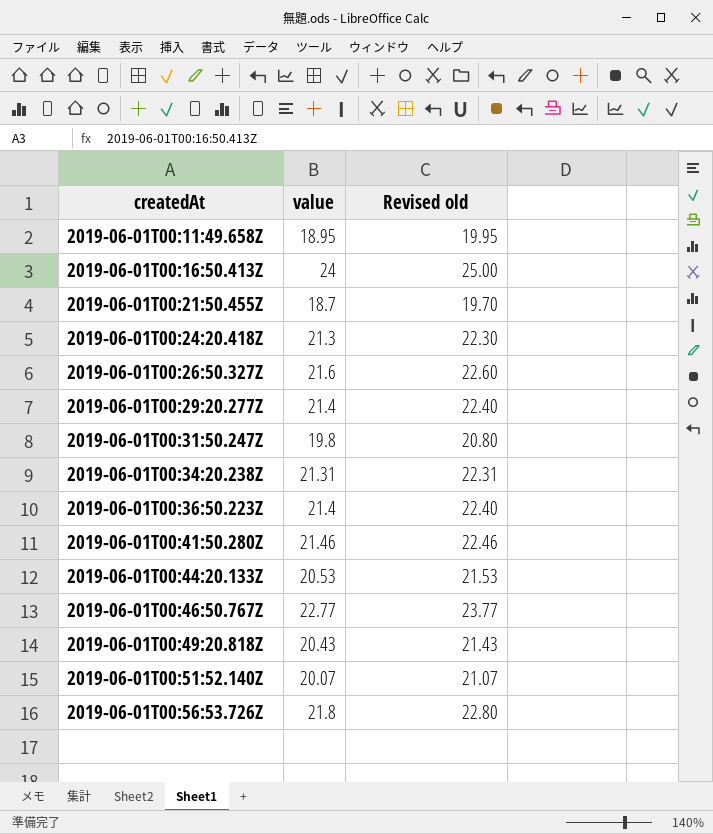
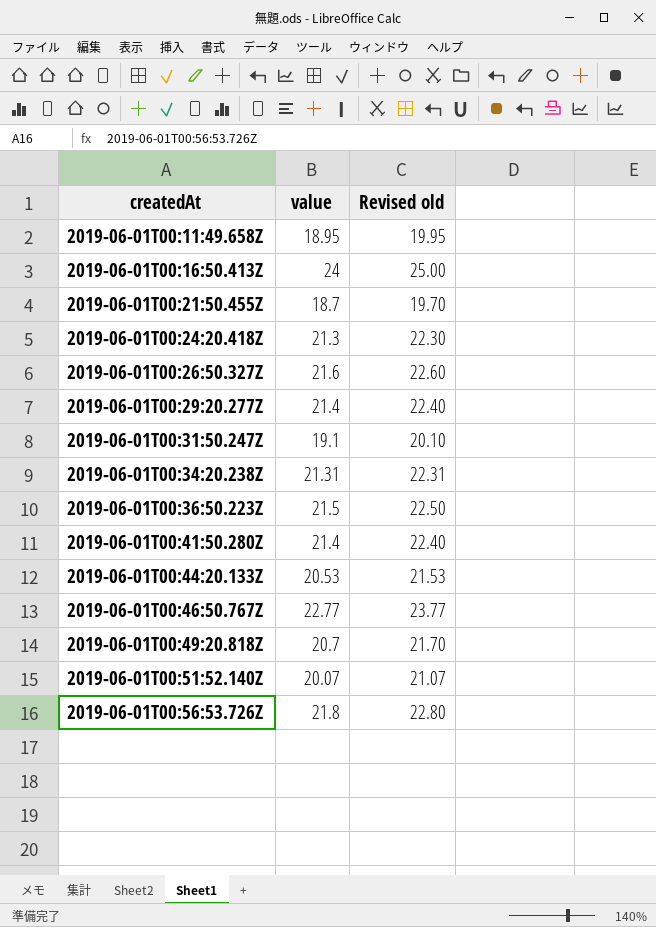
2019-06-01T00:31:50.247Z | value: 19.8 -> 19.1
2019-06-01T00:31:50.247Z | Revised old: 20.80 -> 20.10
2019-06-01T00:36:50.223Z | value: 21.4 -> 21.5
2019-06-01T00:36:50.223Z | Revised old: 22.40 -> 22.50
2019-06-01T00:41:50.280Z | value: 21.46 -> 21.4
2019-06-01T00:41:50.280Z | Revised old: 22.46 -> 22.40
2019-06-01T00:49:20.818Z | value: 20.43 -> 20.7
2019-06-01T00:49:20.818Z | Revised old: 21.43 -> 21.70

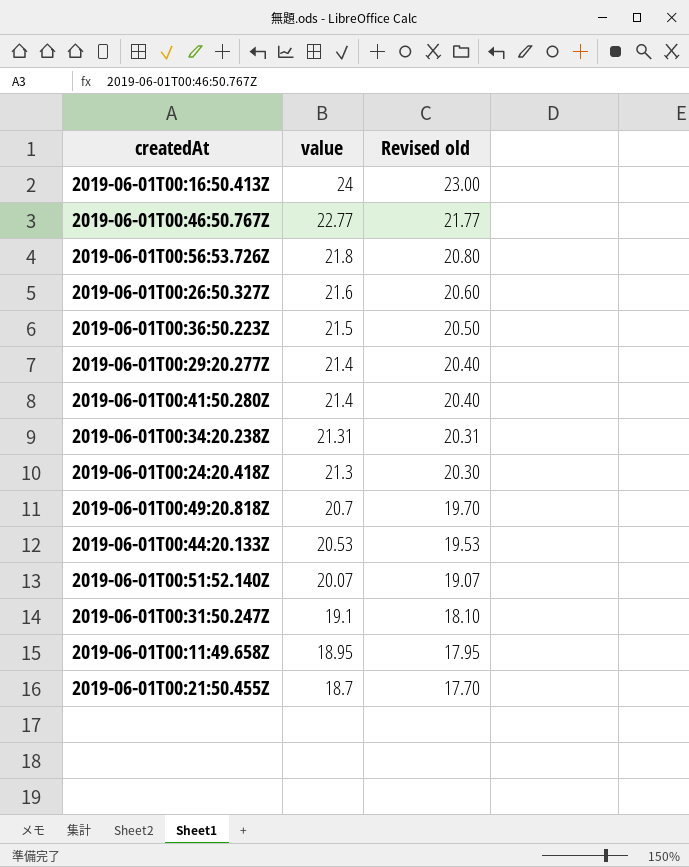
row order: createdAt ascending -> value descending
column Revised old | formula: [value] + 1 -> [value] - 1

